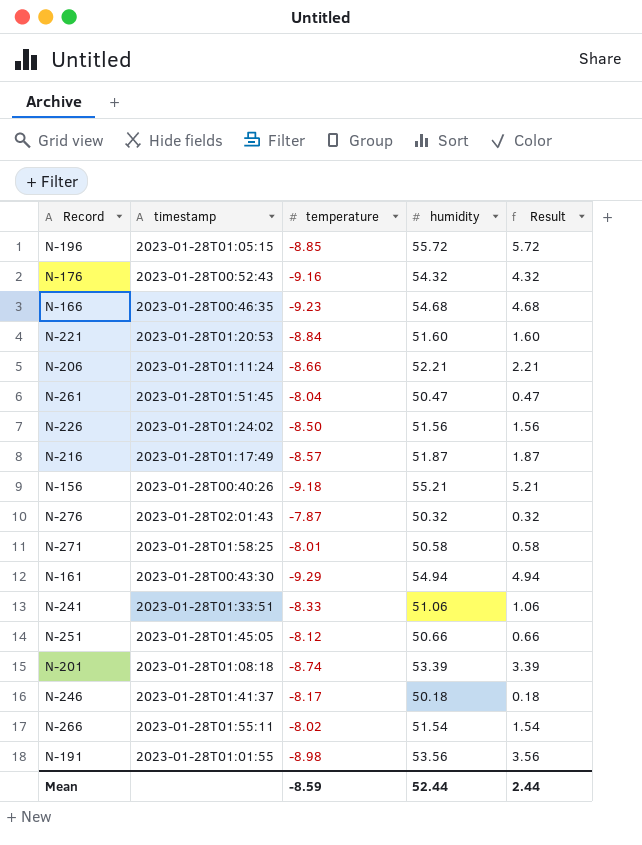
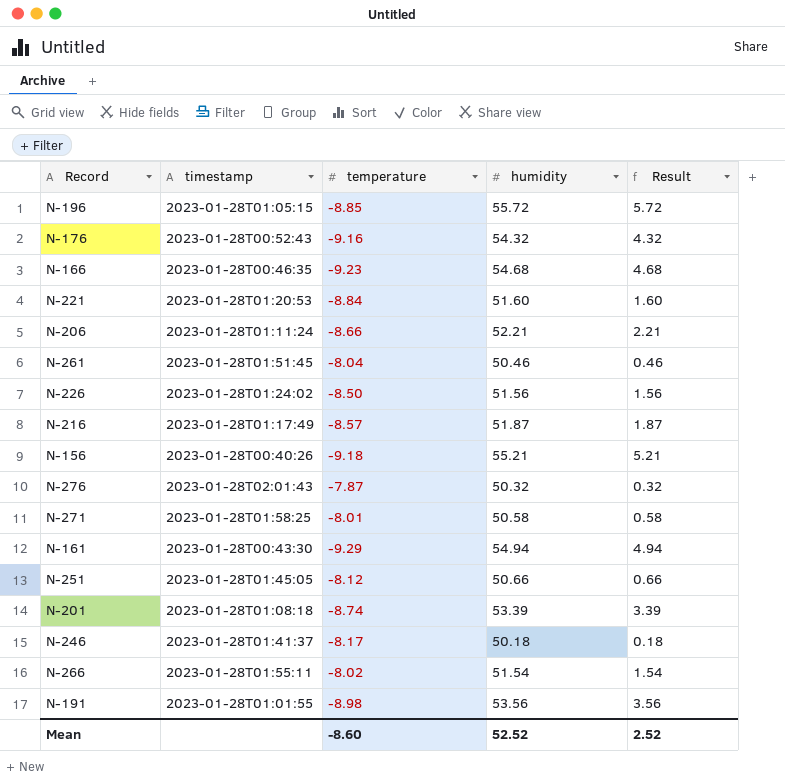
row N-241: 2023-01-28T01:33:51 | -8.33 | 51.06 | 1.06 -> none
N-261 | humidity: 50.47 -> 50.46
N-261 | Result: 0.47 -> 0.46
Mean | temperature: -8.59 -> -8.60
Mean | humidity: 52.44 -> 52.52
Mean | Result: 2.44 -> 2.52

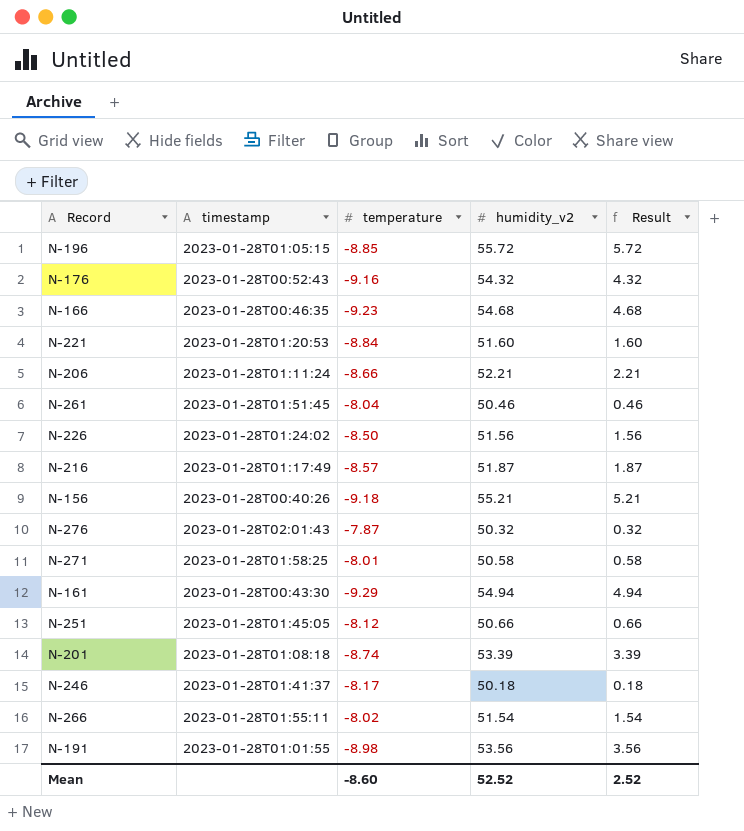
column name: humidity -> humidity_v2

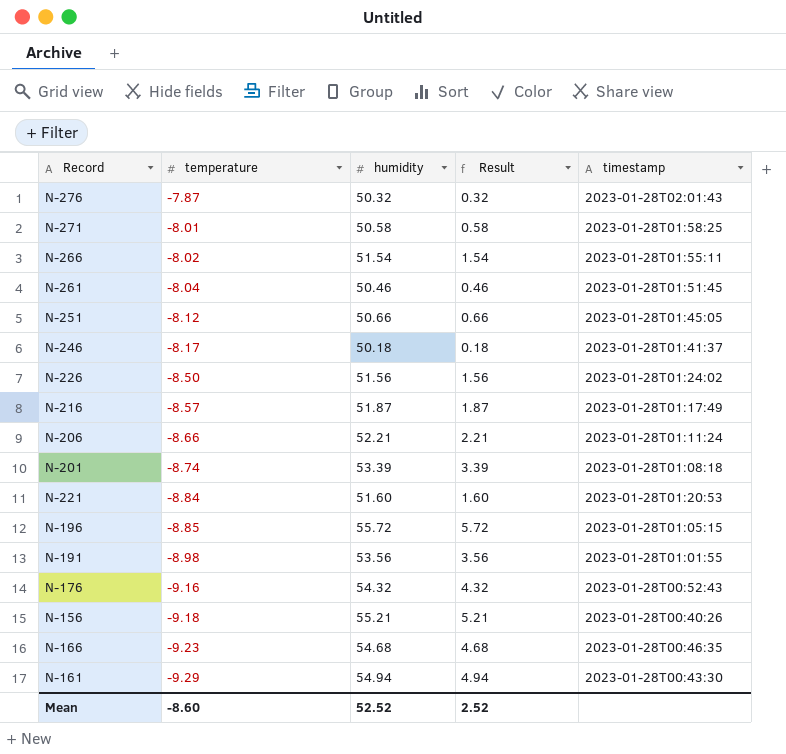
row order: none -> temperature descending
column name: humidity_v2 -> humidity
column timestamp | position: 2 -> 5

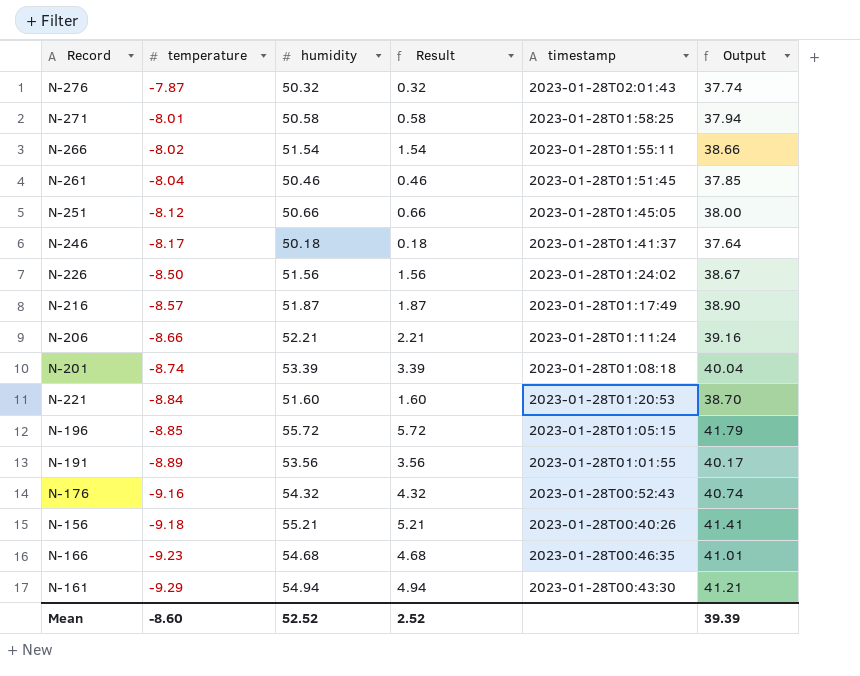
column Output | formula: none -> [humidity] * 0.75
N-191 | temperature: -8.98 -> -8.89

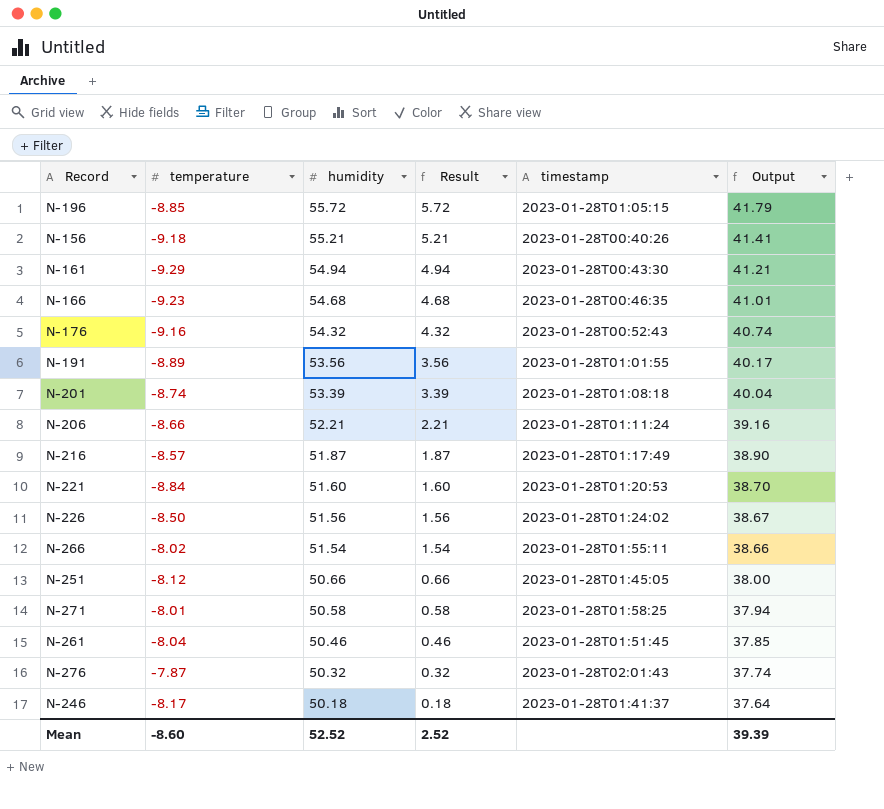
row order: temperature descending -> humidity descending

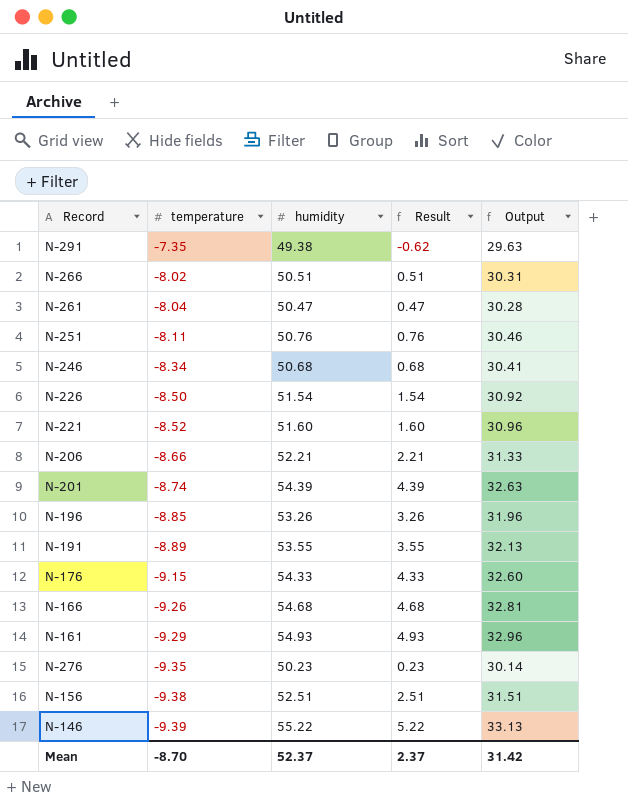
row order: humidity descending -> temperature descending
column timestamp | position: 5 -> none
column Output | formula: [humidity] * 0.75 -> [humidity] * 0.6
row N-216: -8.57 | 51.87 | 1.87 | 2023-01-28T01:17:49 | 38.90 -> none
row N-271: -8.01 | 50.58 | 0.58 | 2023-01-28T01:58:25 | 37.94 -> none
row N-291: none -> -7.35 | 49.38 | -0.62 | 29.63
N-266 | humidity: 51.54 -> 50.51
N-266 | Result: 1.54 -> 0.51
N-261 | humidity: 50.46 -> 50.47
N-261 | Result: 0.46 -> 0.47
N-251 | temperature: -8.12 -> -8.11
N-251 | humidity: 50.66 -> 50.76
N-251 | Result: 0.66 -> 0.76
N-246 | temperature: -8.17 -> -8.34
N-246 | humidity: 50.18 -> 50.68
N-246 | Result: 0.18 -> 0.68
N-226 | humidity: 51.56 -> 51.54
N-226 | Result: 1.56 -> 1.54
N-221 | temperature: -8.84 -> -8.52
N-201 | humidity: 53.39 -> 54.39
N-201 | Result: 3.39 -> 4.39
N-196 | humidity: 55.72 -> 53.26
N-196 | Result: 5.72 -> 3.26
N-191 | humidity: 53.56 -> 53.55
N-191 | Result: 3.56 -> 3.55
N-176 | temperature: -9.16 -> -9.15
N-176 | humidity: 54.32 -> 54.33
N-176 | Result: 4.32 -> 4.33
N-166 | temperature: -9.23 -> -9.26
N-161 | humidity: 54.94 -> 54.93
N-161 | Result: 4.94 -> 4.93
N-276 | temperature: -7.87 -> -9.35
N-276 | humidity: 50.32 -> 50.23
N-276 | Result: 0.32 -> 0.23
N-156 | temperature: -9.18 -> -9.38
N-156 | humidity: 55.21 -> 52.51
N-156 | Result: 5.21 -> 2.51
row N-146: none -> -9.39 | 55.22 | 5.22 | 33.13
Mean | temperature: -8.60 -> -8.70
Mean | humidity: 52.52 -> 52.37
Mean | Result: 2.52 -> 2.37
Mean | Output: 39.39 -> 31.42

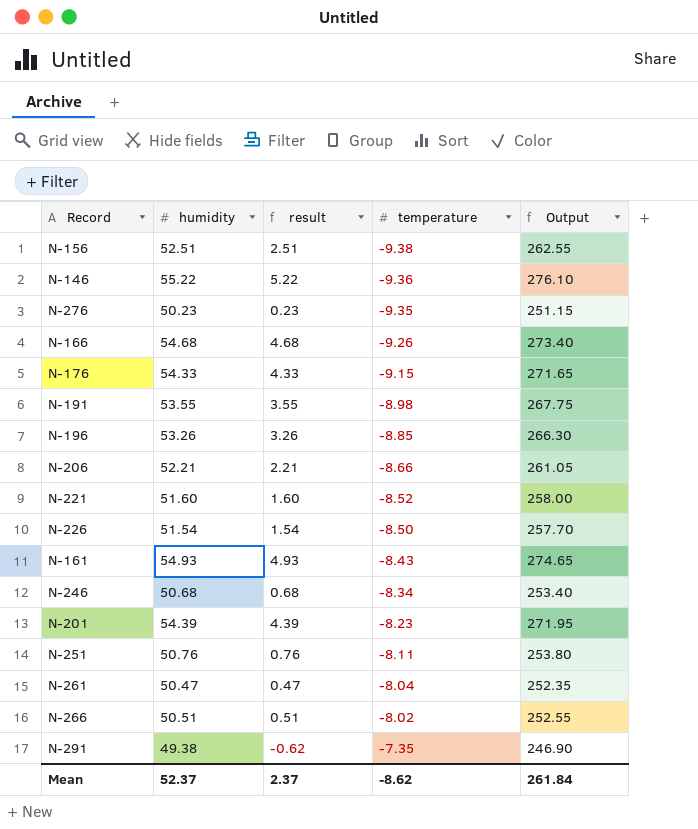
row order: temperature descending -> temperature ascending
column name: Result -> result
column temperature | position: 2 -> 4
column Output | formula: [humidity] * 0.6 -> [humidity] * 5
N-146 | temperature: -9.39 -> -9.36
N-191 | temperature: -8.89 -> -8.98
N-161 | temperature: -9.29 -> -8.43
N-201 | temperature: -8.74 -> -8.23
Mean | temperature: -8.70 -> -8.62
Mean | Output: 31.42 -> 261.84

